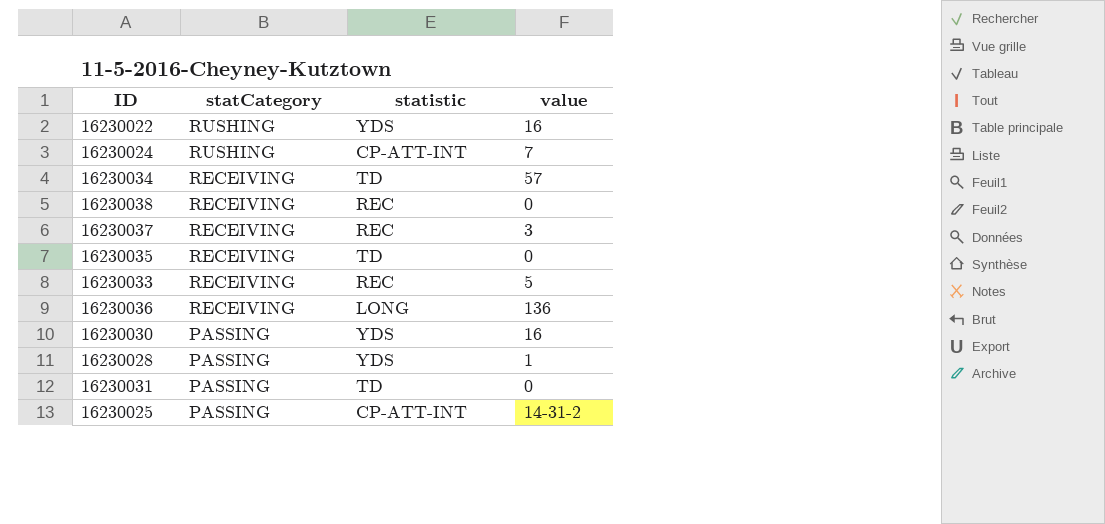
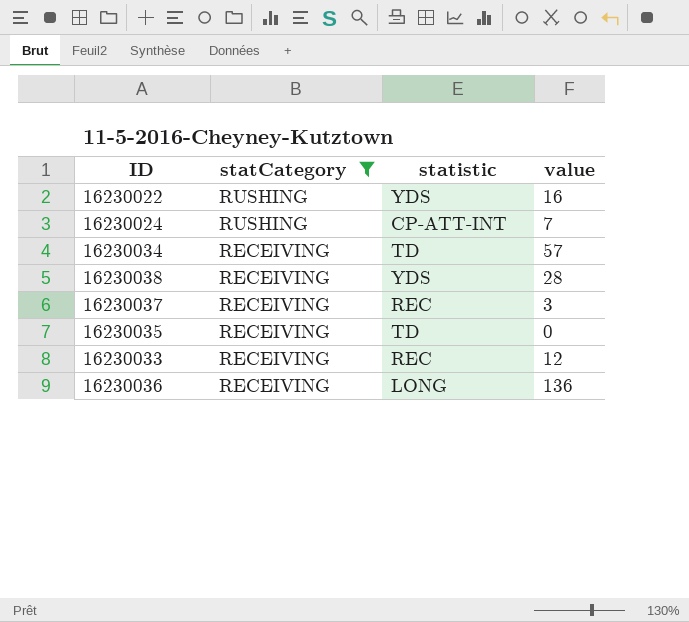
filter: none -> statCategory != PASSING
16230038 | statistic: REC -> YDS
16230038 | value: 0 -> 28
16230033 | value: 5 -> 12

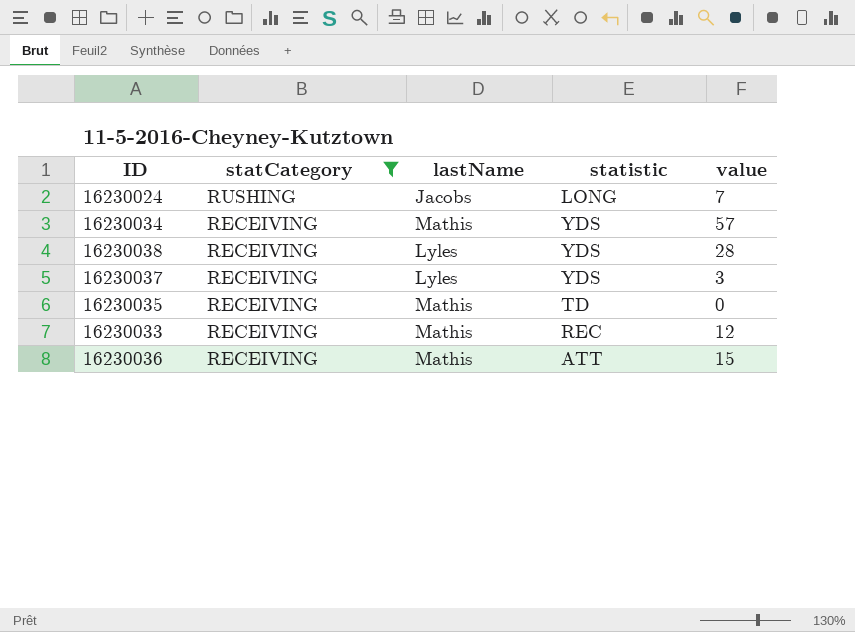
column lastName | position: none -> 3
row 16230022: RUSHING | YDS | 16 -> none
16230024 | statistic: CP-ATT-INT -> LONG
16230034 | statistic: TD -> YDS
16230037 | statistic: REC -> YDS
16230036 | statistic: LONG -> ATT
16230036 | value: 136 -> 15

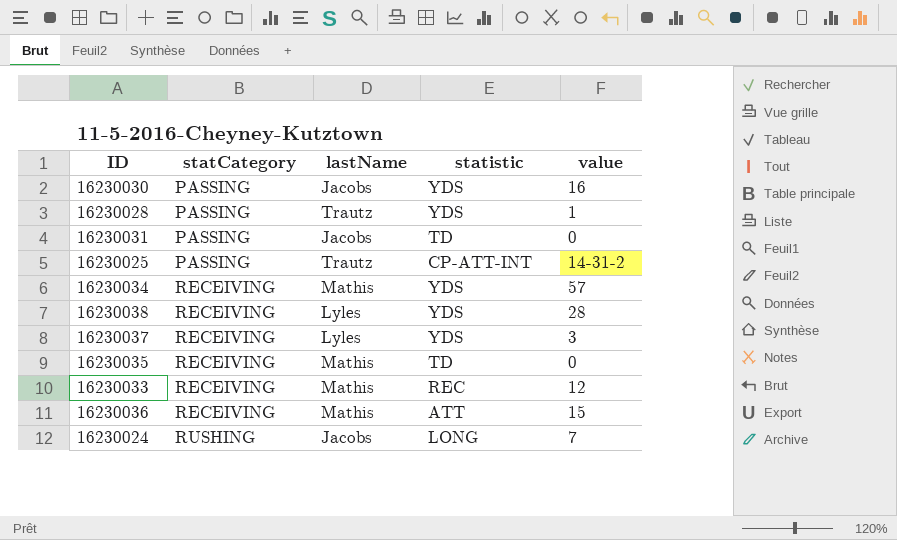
filter: statCategory != PASSING -> none
row order: statCategory descending -> statCategory ascending

